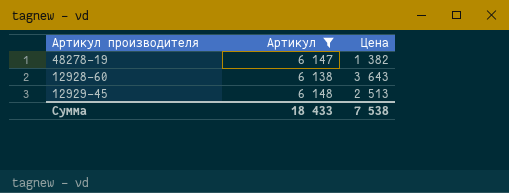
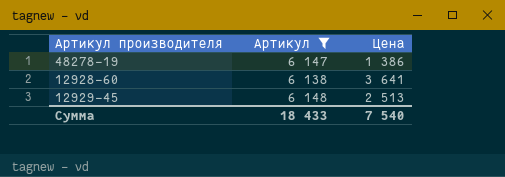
48278-19 | Цена: 1 382 -> 1 386
12928-60 | Цена: 3 643 -> 3 641
Сумма | Цена: 7 538 -> 7 540

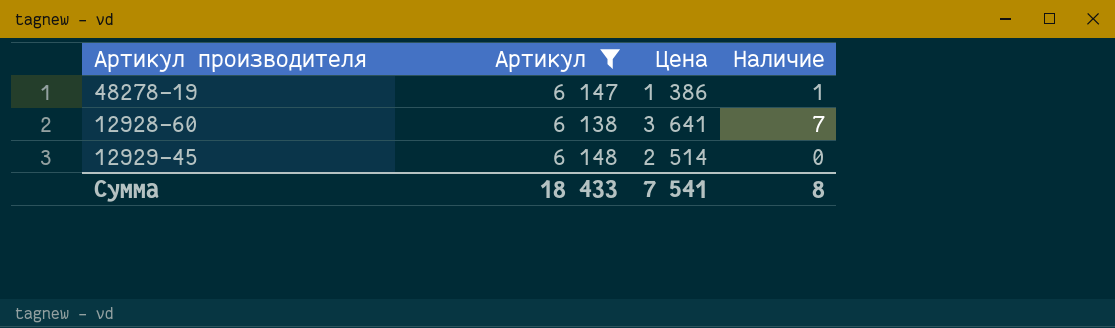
column Наличие | position: none -> 4
12929-45 | Цена: 2 513 -> 2 514
Сумма | Цена: 7 540 -> 7 541

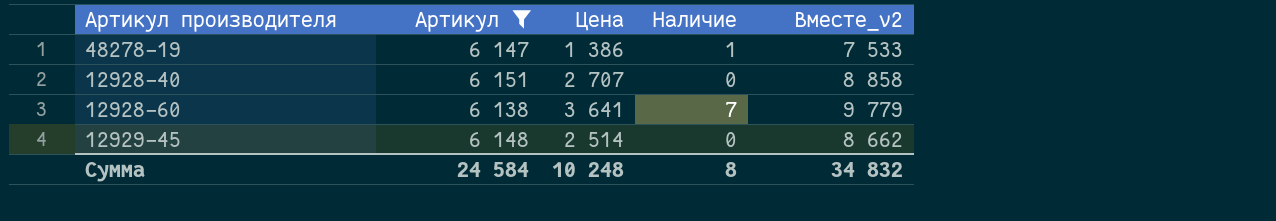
column Вместе_v2 | formula: none -> [Артикул] + [Цена]
row 12928-40: none -> 6 151 | 2 707 | 0 | 8 858
Сумма | Артикул: 18 433 -> 24 584
Сумма | Цена: 7 541 -> 10 248

